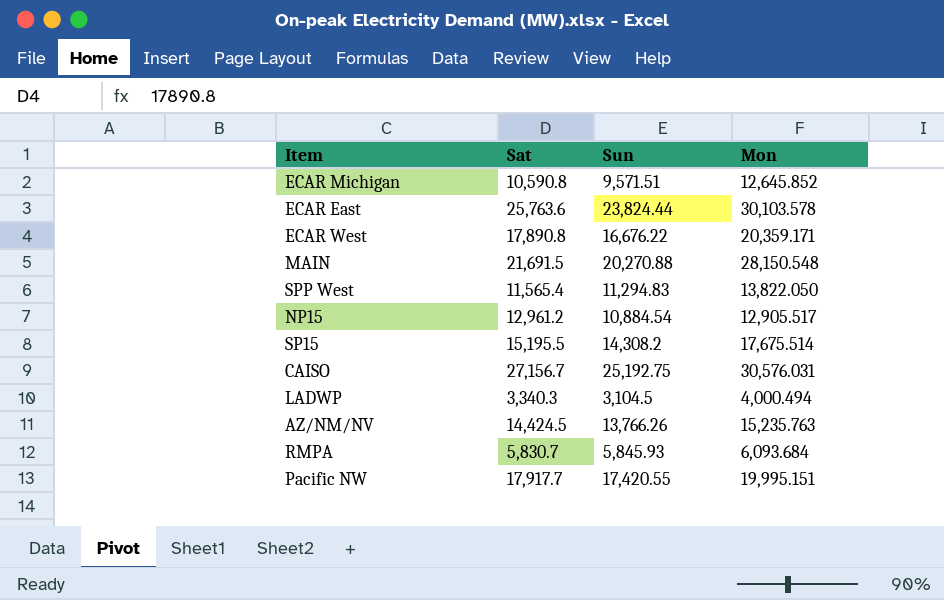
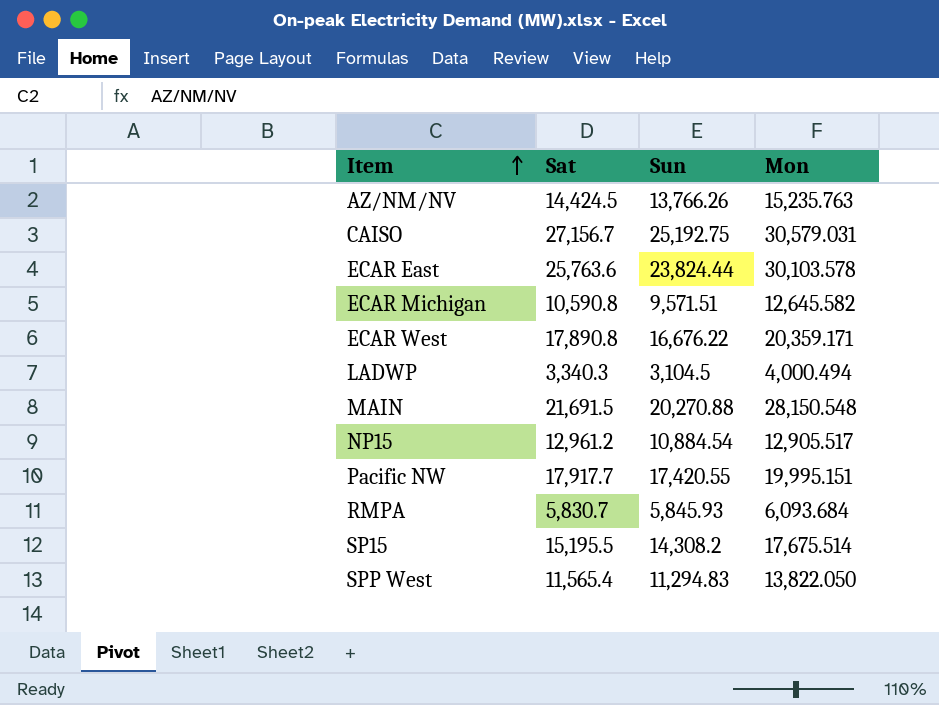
row order: none -> Item ascending
CAISO | Mon: 30,576.031 -> 30,579.031
ECAR Michigan | Mon: 12,645.852 -> 12,645.582

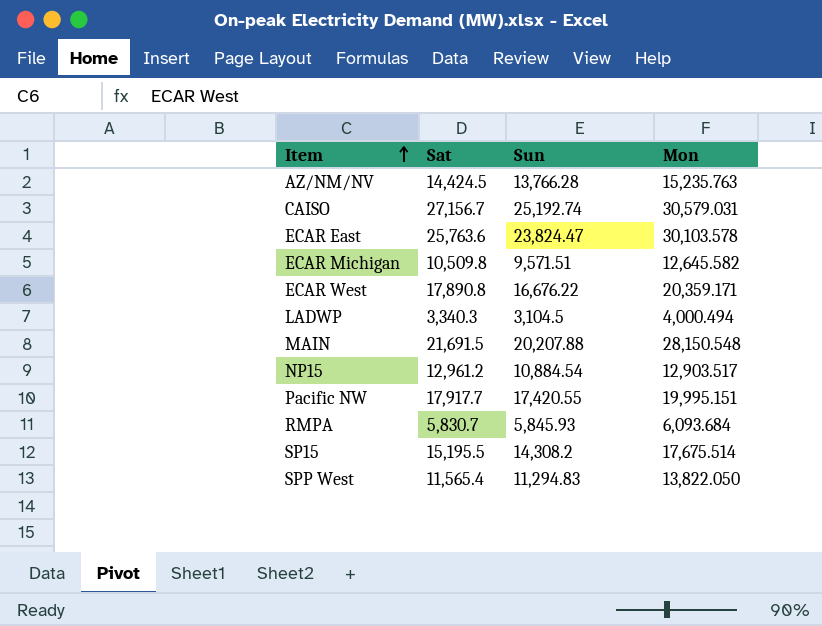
AZ/NM/NV | Sun: 13,766.26 -> 13,766.28
CAISO | Sun: 25,192.75 -> 25,192.74
ECAR East | Sun: 23,824.44 -> 23,824.47
ECAR Michigan | Sat: 10,590.8 -> 10,509.8
MAIN | Sun: 20,270.88 -> 20,207.88
NP15 | Mon: 12,905.517 -> 12,903.517

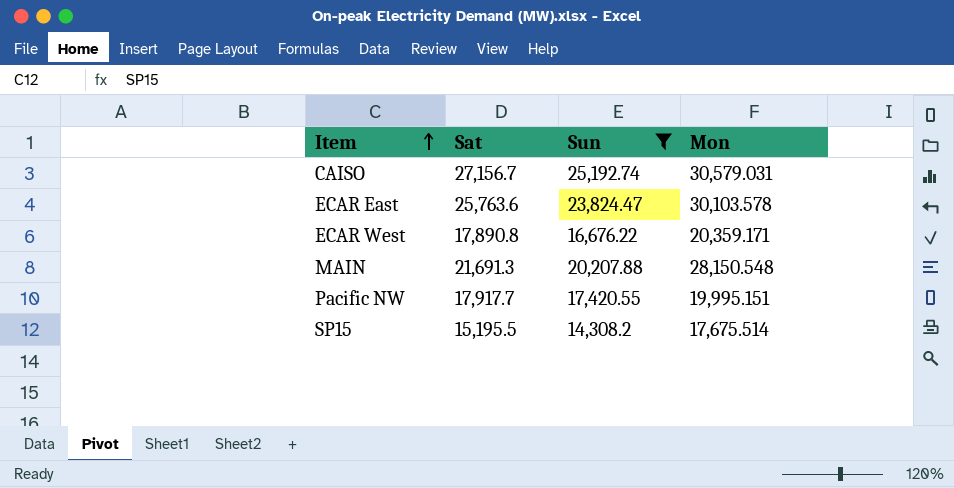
filter: none -> Sun >= 14,308.2
MAIN | Sat: 21,691.5 -> 21,691.3

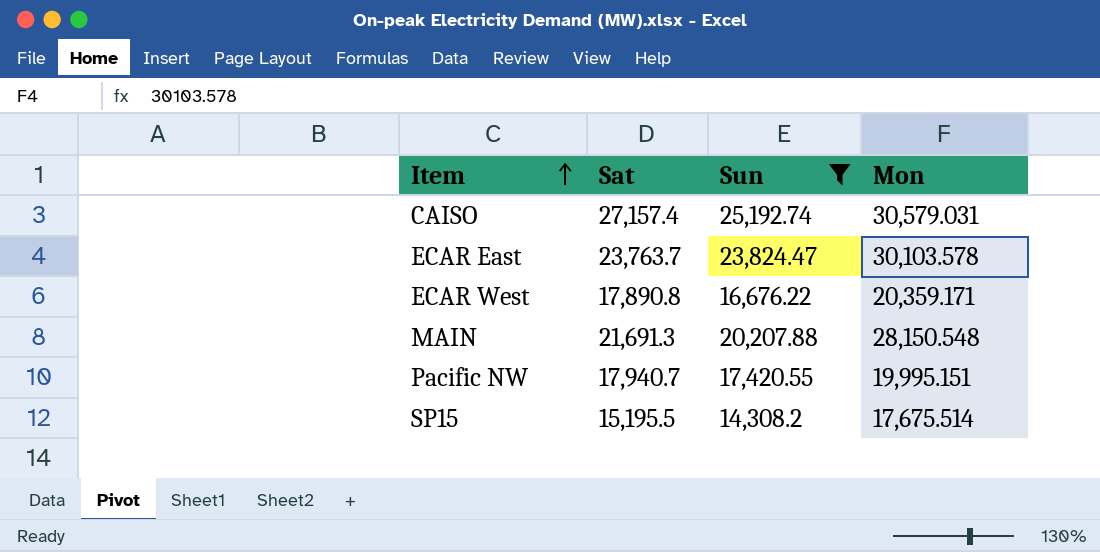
CAISO | Sat: 27,156.7 -> 27,157.4
ECAR East | Sat: 25,763.6 -> 23,763.7
Pacific NW | Sat: 17,917.7 -> 17,940.7

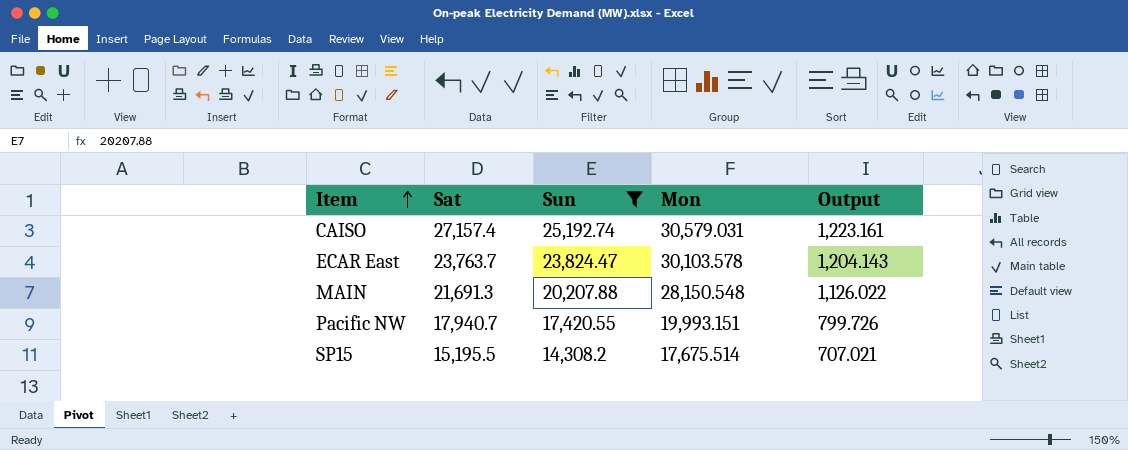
column Output | formula: none -> [Mon] * 0.04
row ECAR West: 17,890.8 | 16,676.22 | 20,359.171 -> none
Pacific NW | Mon: 19,995.151 -> 19,993.151

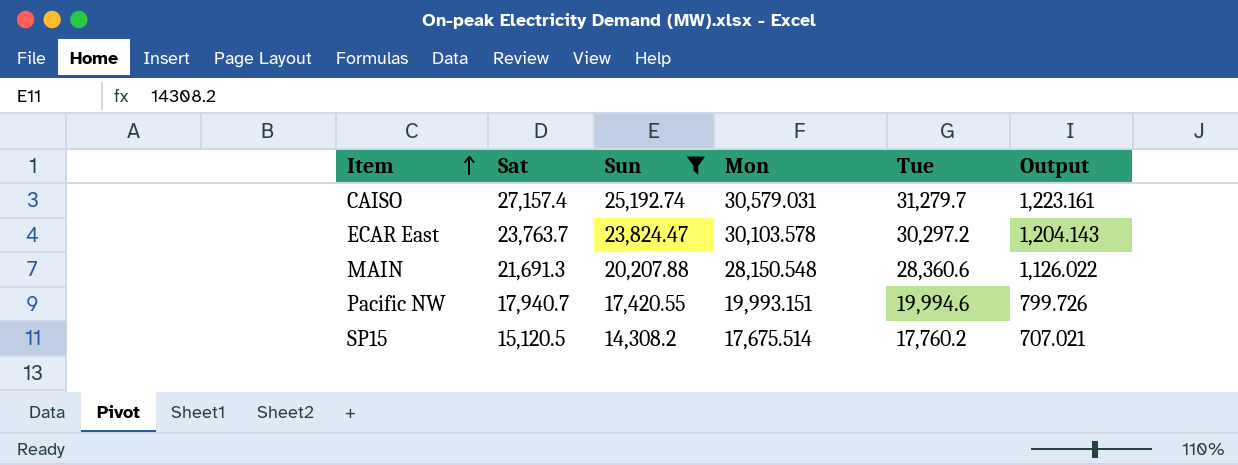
column Tue | position: none -> 5
SP15 | Sat: 15,195.5 -> 15,120.5

